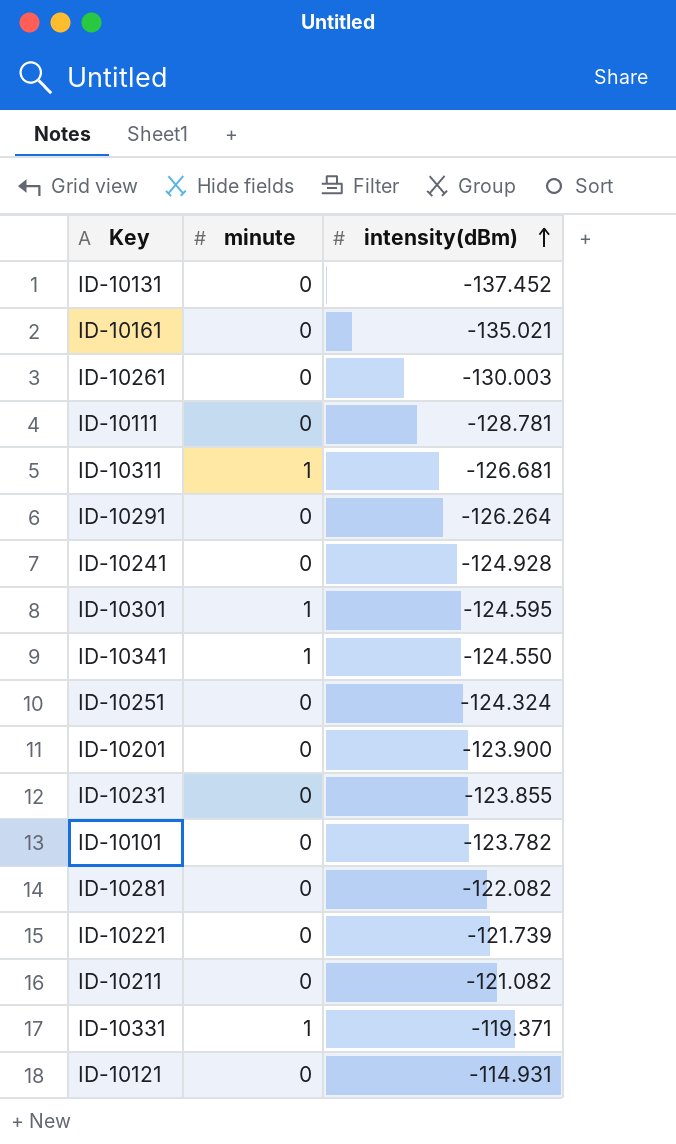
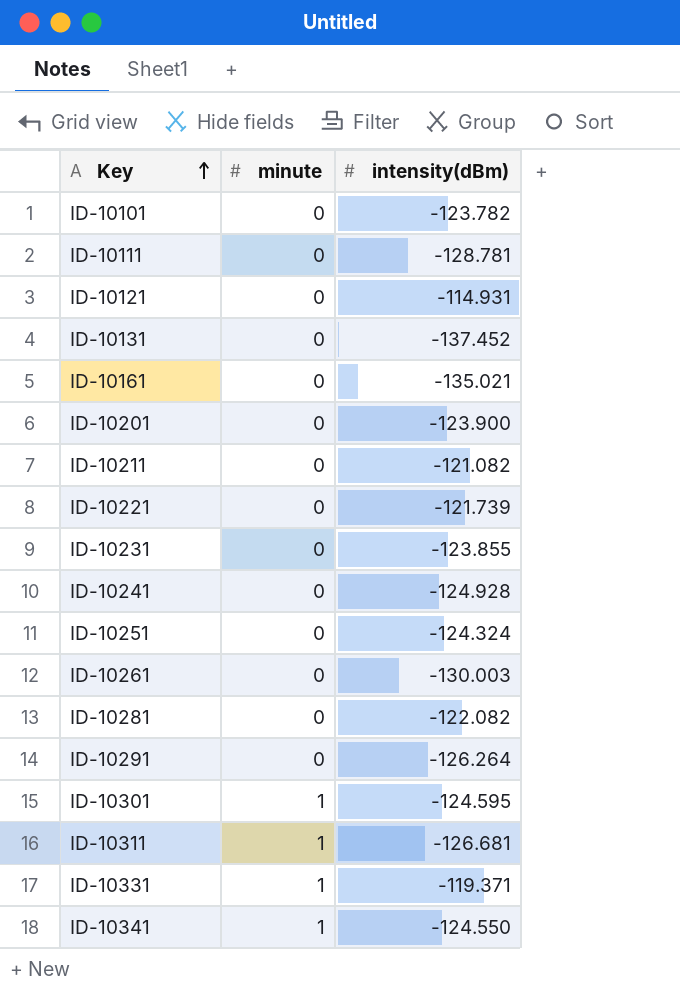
row order: intensity(dBm) ascending -> Key ascending

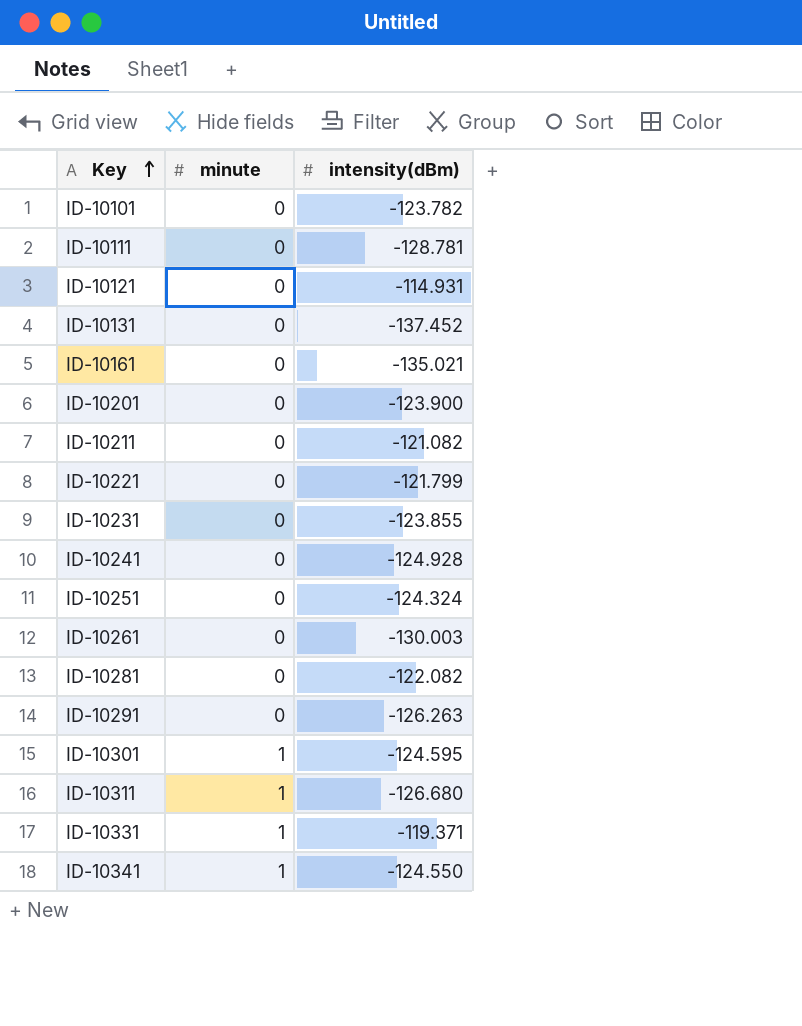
ID-10221 | intensity(dBm): -121.739 -> -121.799
ID-10291 | intensity(dBm): -126.264 -> -126.263
ID-10311 | intensity(dBm): -126.681 -> -126.680

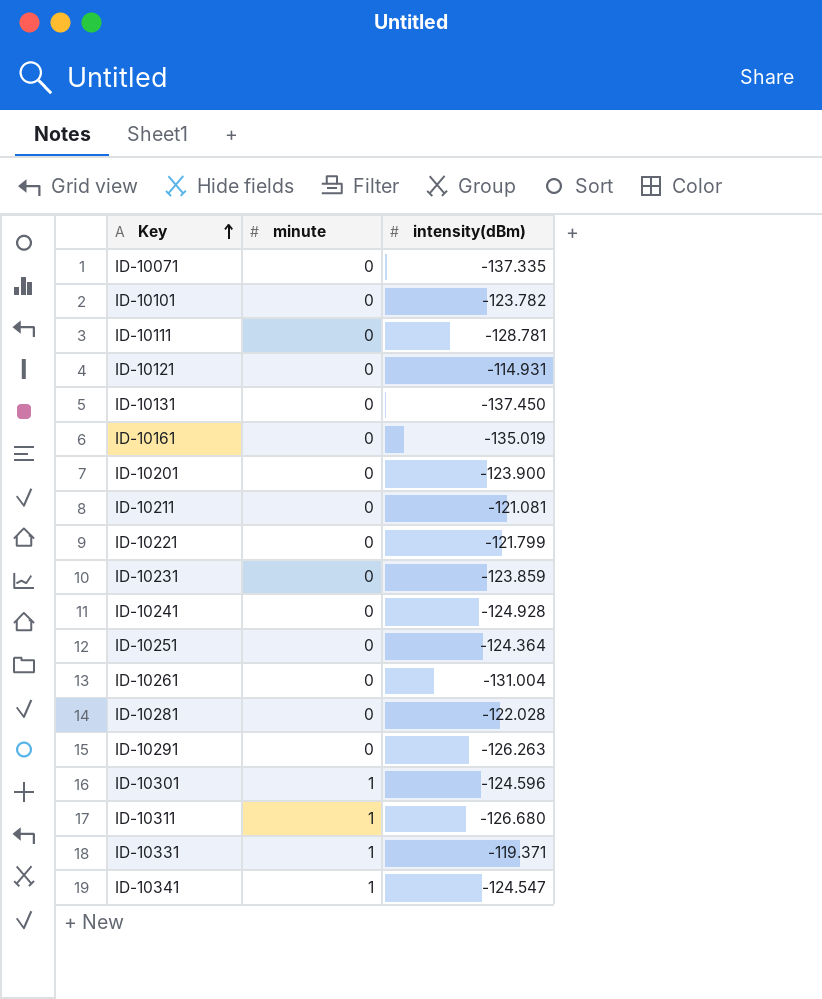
row ID-10071: none -> 0 | -137.335
ID-10131 | intensity(dBm): -137.452 -> -137.450
ID-10161 | intensity(dBm): -135.021 -> -135.019
ID-10211 | intensity(dBm): -121.082 -> -121.081
ID-10231 | intensity(dBm): -123.855 -> -123.859
ID-10251 | intensity(dBm): -124.324 -> -124.364
ID-10261 | intensity(dBm): -130.003 -> -131.004
ID-10281 | intensity(dBm): -122.082 -> -122.028
ID-10301 | intensity(dBm): -124.595 -> -124.596
ID-10341 | intensity(dBm): -124.550 -> -124.547

